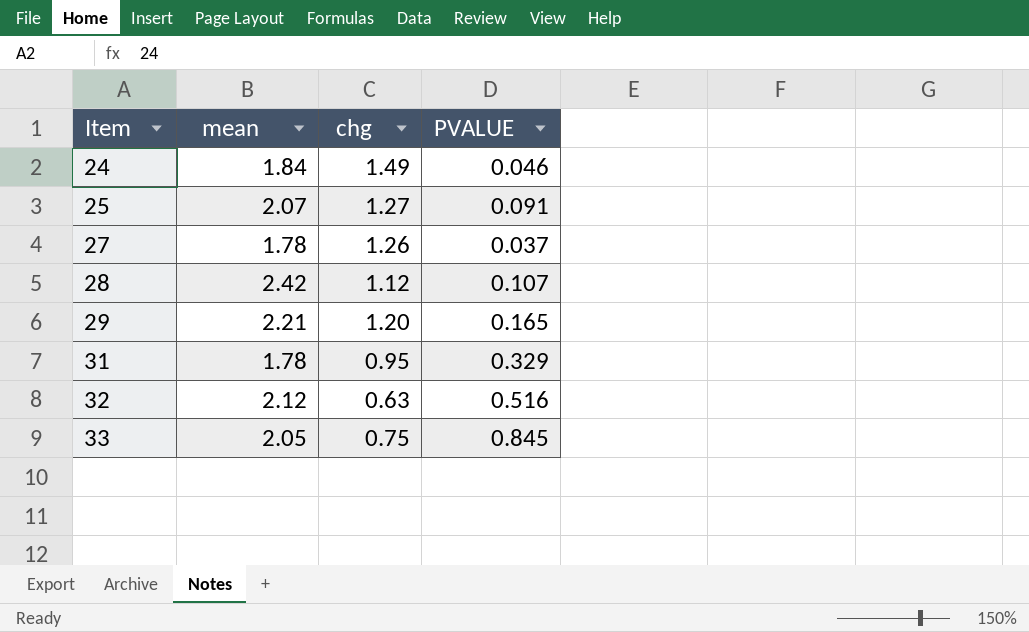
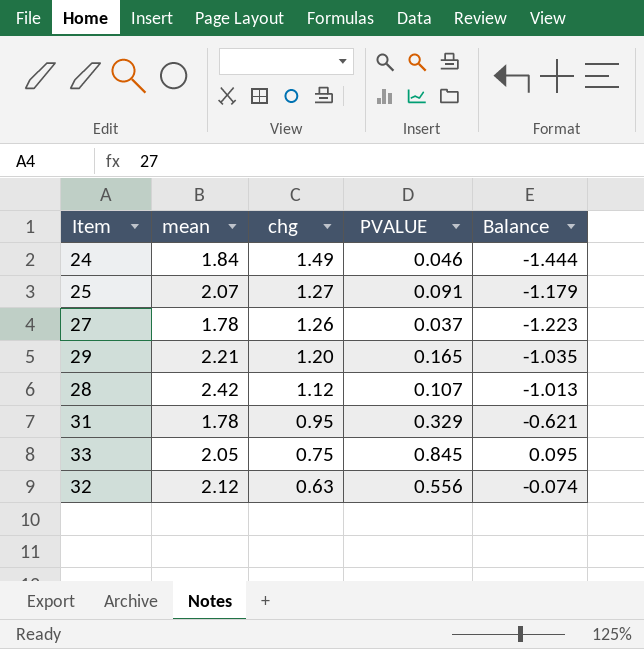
row order: Item ascending -> chg descending
column Balance | formula: none -> [PVALUE] - [chg]
32 | PVALUE: 0.516 -> 0.556

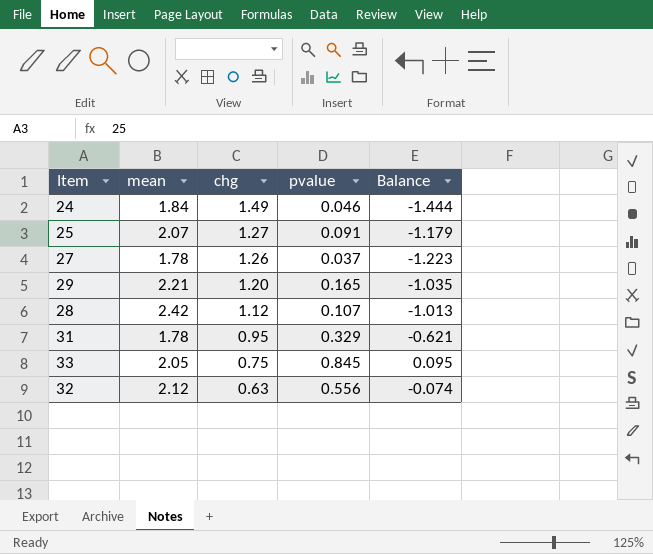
column name: PVALUE -> pvalue

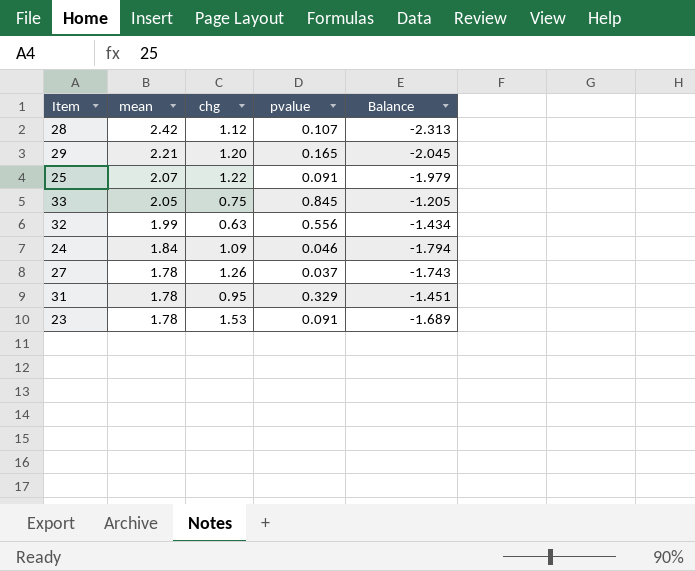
row order: chg descending -> mean descending
column Balance | formula: [pvalue] - [chg] -> [pvalue] - [mean]
25 | chg: 1.27 -> 1.22
32 | mean: 2.12 -> 1.99
24 | chg: 1.49 -> 1.09
row 23: none -> 1.78 | 1.53 | 0.091 | -1.689

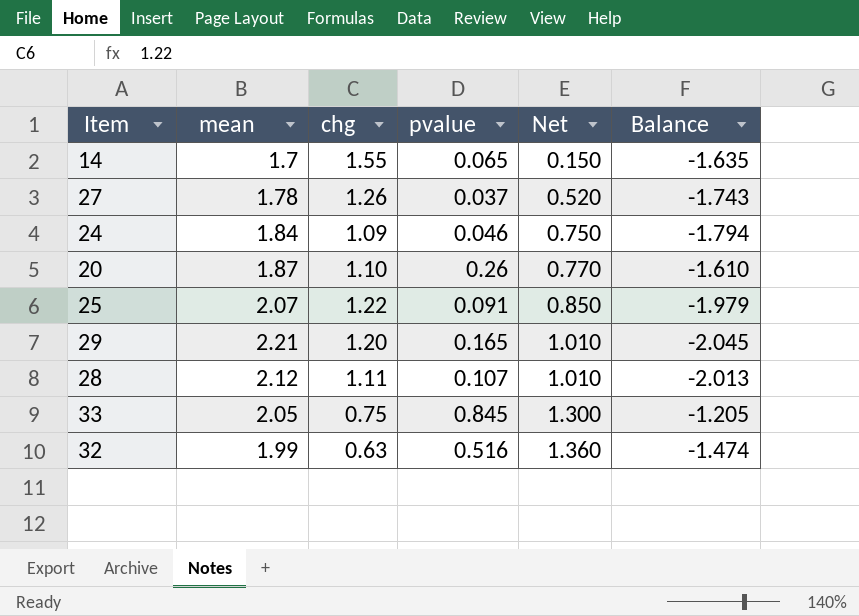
row order: mean descending -> Net ascending
column Net | formula: none -> [mean] - [chg]
row 31: 1.78 | 0.95 | 0.329 | -1.451 -> none
row 23: 1.78 | 1.53 | 0.091 | -1.689 -> none
row 14: none -> 1.7 | 1.55 | 0.065 | 0.150 | -1.635
row 20: none -> 1.87 | 1.10 | 0.26 | 0.770 | -1.610
28 | mean: 2.42 -> 2.12
28 | chg: 1.12 -> 1.11
28 | Balance: -2.313 -> -2.013
32 | pvalue: 0.556 -> 0.516
32 | Balance: -1.434 -> -1.474

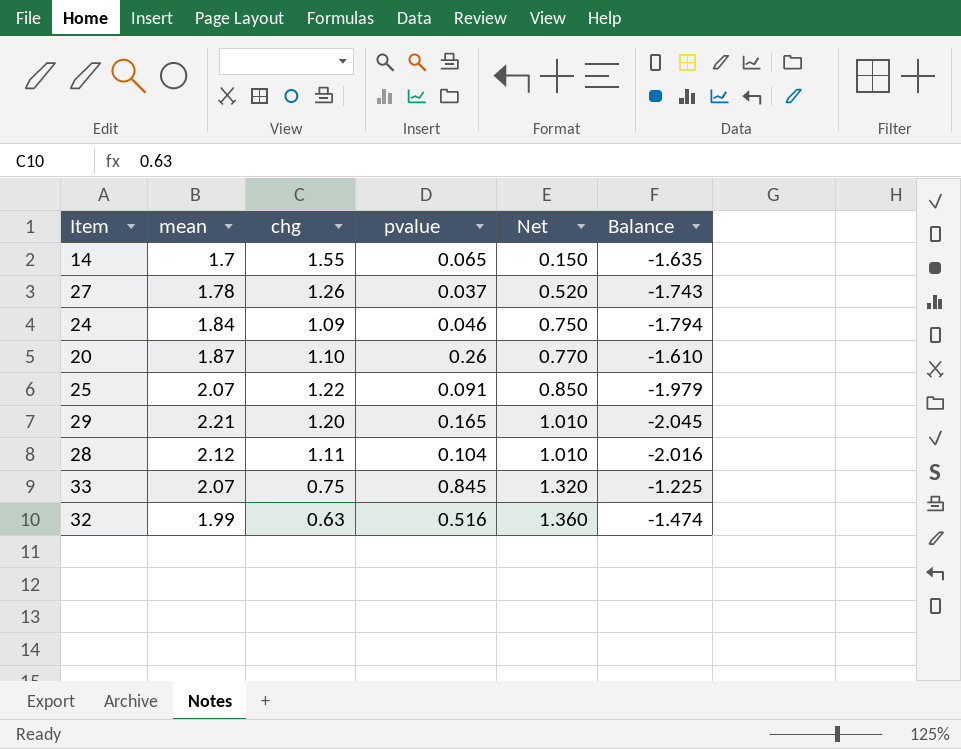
28 | pvalue: 0.107 -> 0.104
28 | Balance: -2.013 -> -2.016
33 | mean: 2.05 -> 2.07
33 | Net: 1.300 -> 1.320
33 | Balance: -1.205 -> -1.225

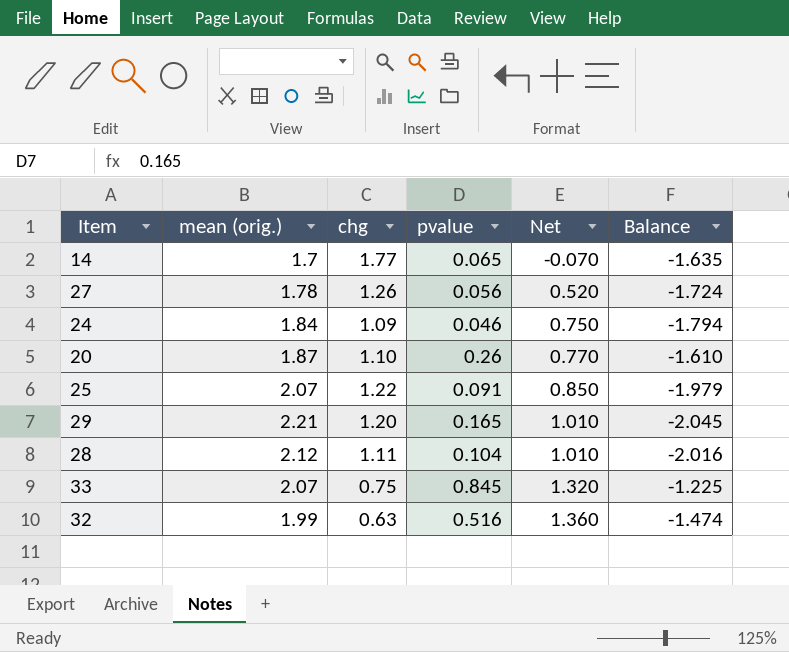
column name: mean -> mean (orig.)
14 | chg: 1.55 -> 1.77
14 | Net: 0.150 -> -0.070
27 | pvalue: 0.037 -> 0.056
27 | Balance: -1.743 -> -1.724

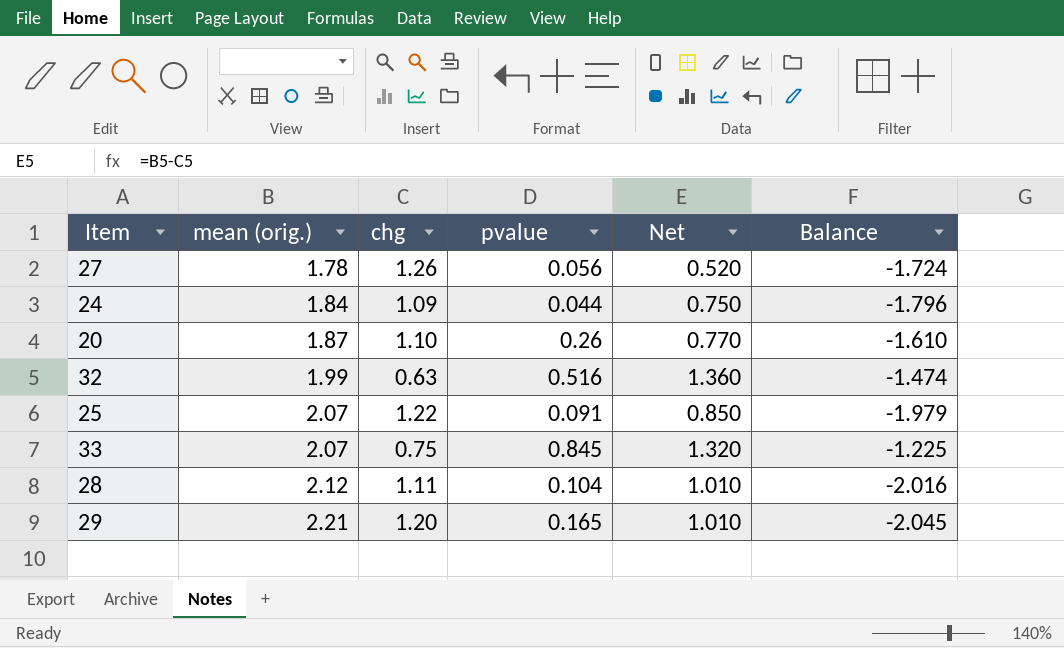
row order: Net ascending -> mean (orig.) ascending
row 14: 1.7 | 1.77 | 0.065 | -0.070 | -1.635 -> none
24 | pvalue: 0.046 -> 0.044
24 | Balance: -1.794 -> -1.796

